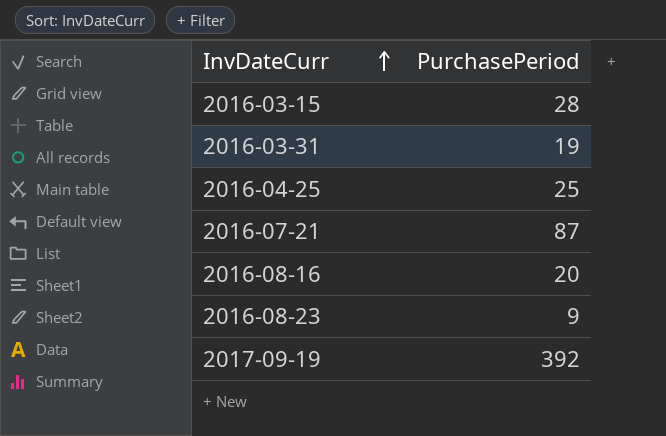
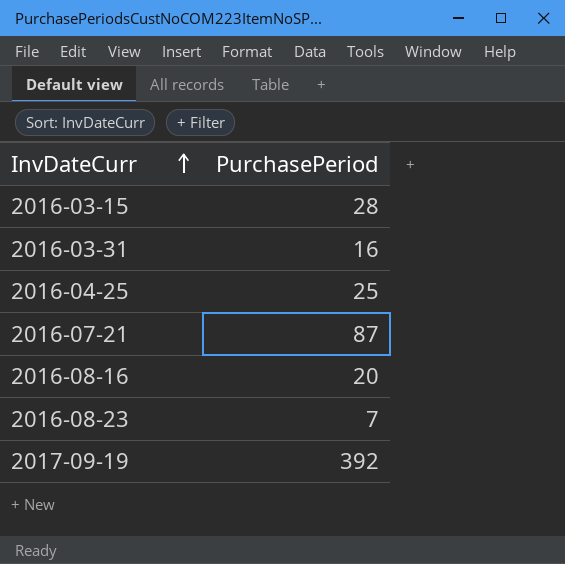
2016-03-31 | PurchasePeriod: 19 -> 16
2016-08-23 | PurchasePeriod: 9 -> 7

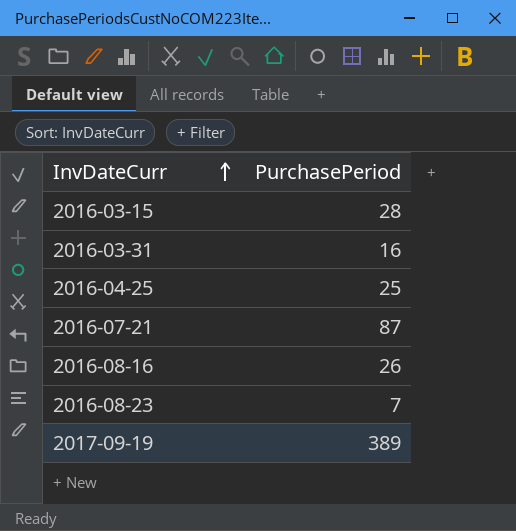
2016-08-16 | PurchasePeriod: 20 -> 26
2017-09-19 | PurchasePeriod: 392 -> 389

